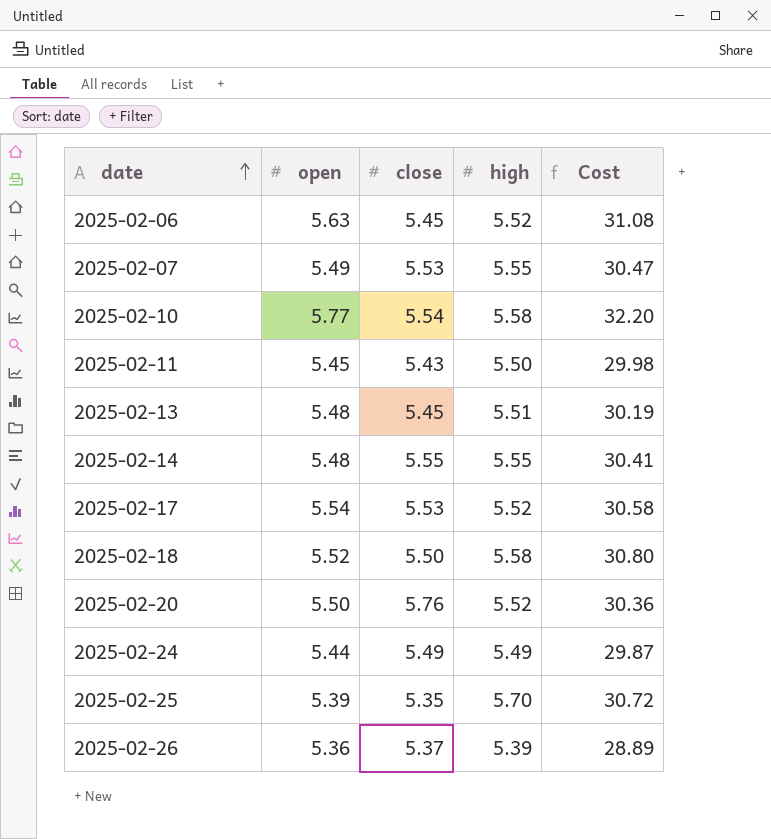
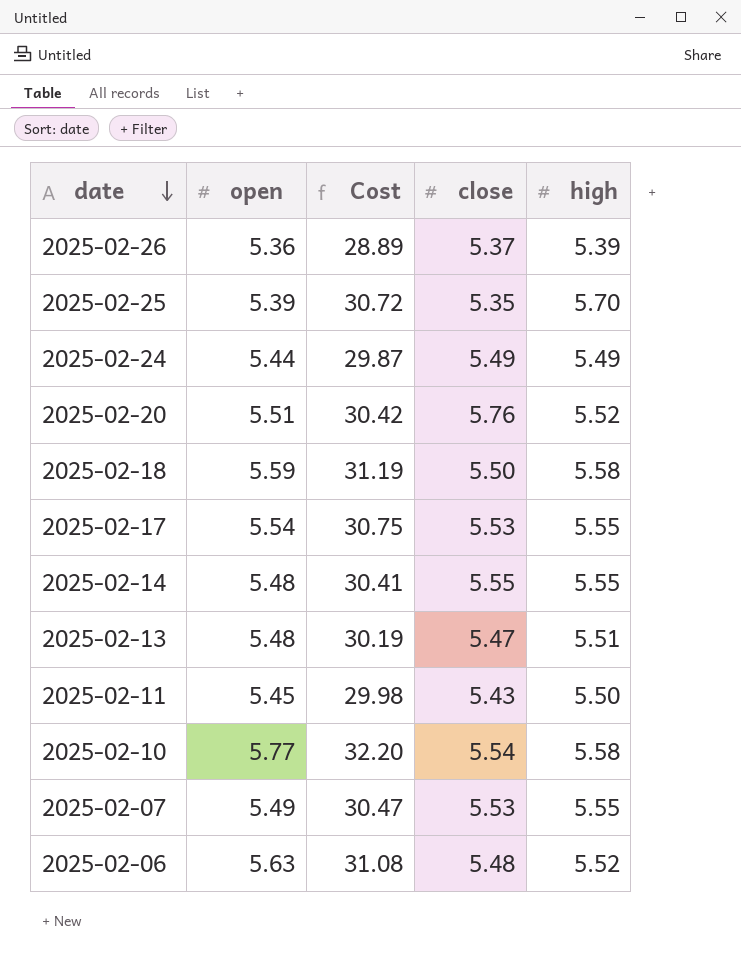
row order: date ascending -> date descending
column Cost | position: 5 -> 3
2025-02-20 | open: 5.50 -> 5.51
2025-02-20 | Cost: 30.36 -> 30.42
2025-02-18 | open: 5.52 -> 5.59
2025-02-18 | Cost: 30.80 -> 31.19
2025-02-17 | Cost: 30.58 -> 30.75
2025-02-17 | high: 5.52 -> 5.55
2025-02-13 | close: 5.45 -> 5.47
2025-02-06 | close: 5.45 -> 5.48

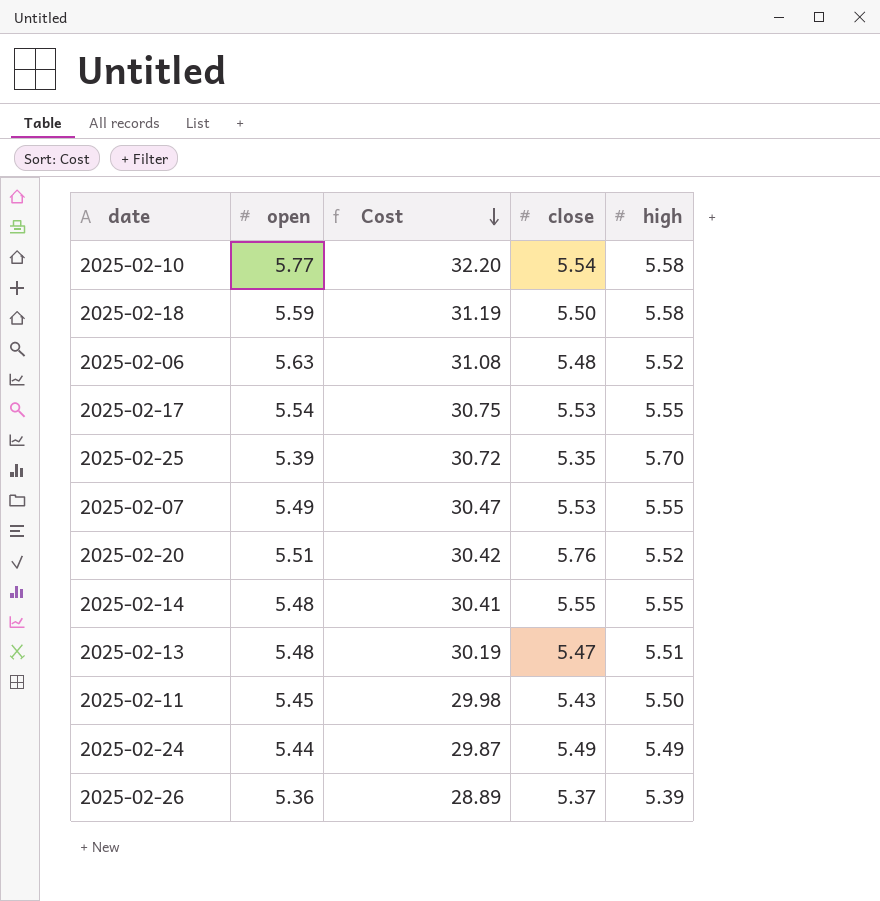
row order: date descending -> Cost descending

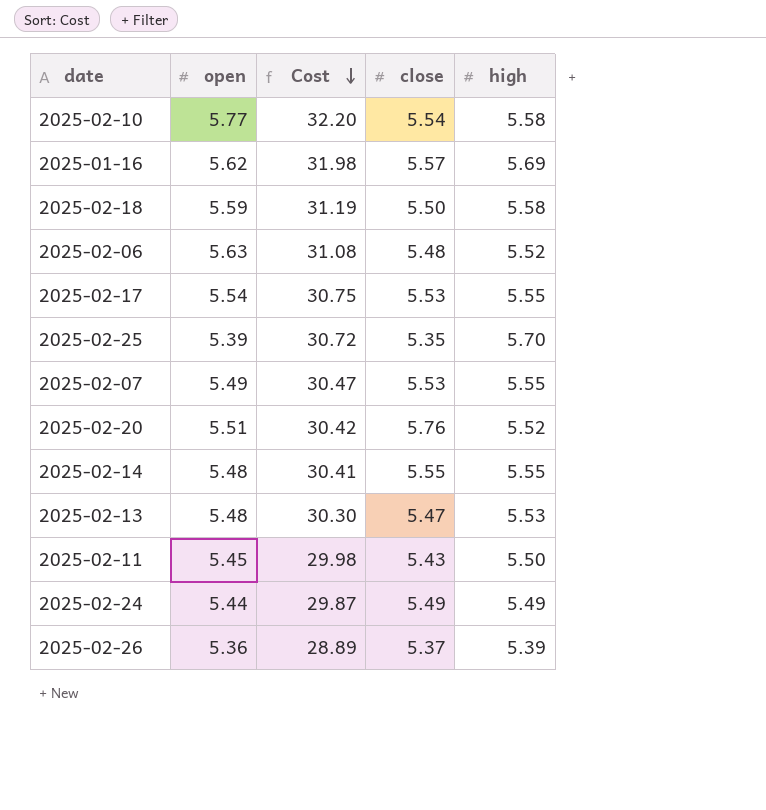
row 2025-01-16: none -> 5.62 | 31.98 | 5.57 | 5.69
2025-02-13 | Cost: 30.19 -> 30.30
2025-02-13 | high: 5.51 -> 5.53

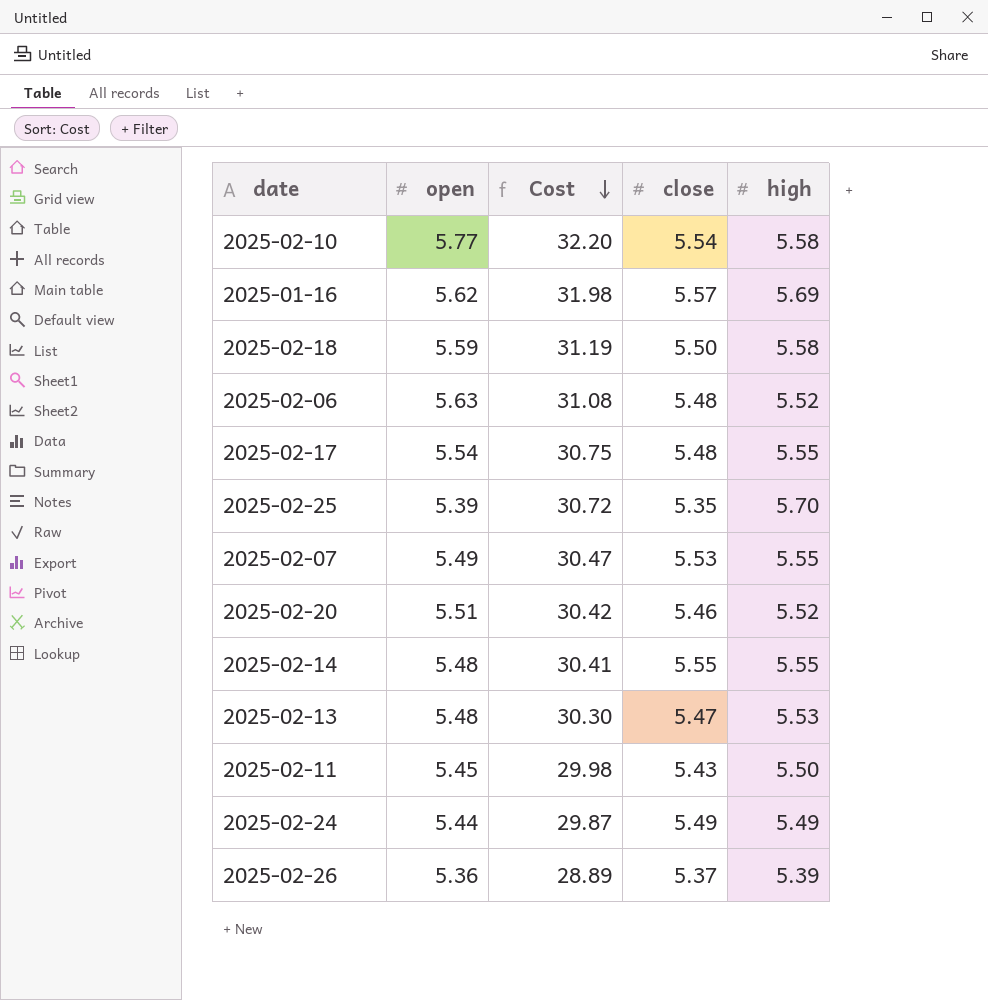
2025-02-17 | close: 5.53 -> 5.48
2025-02-20 | close: 5.76 -> 5.46

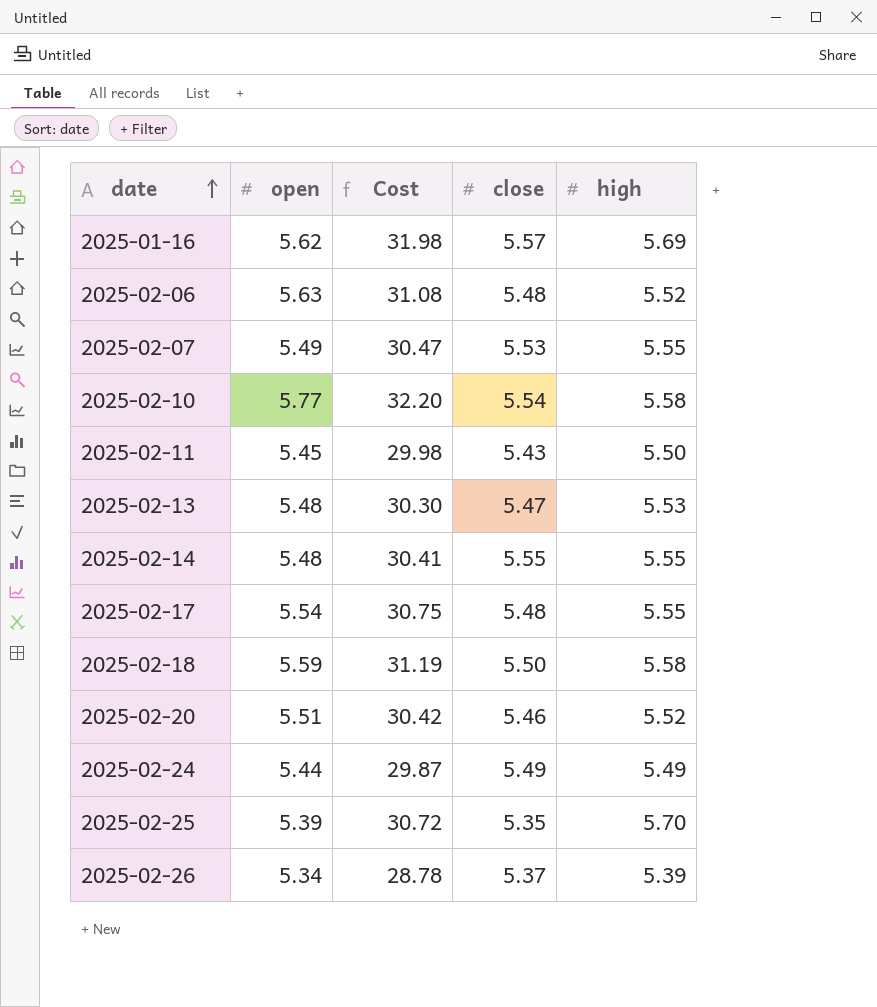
row order: Cost descending -> date ascending
2025-02-26 | open: 5.36 -> 5.34
2025-02-26 | Cost: 28.89 -> 28.78

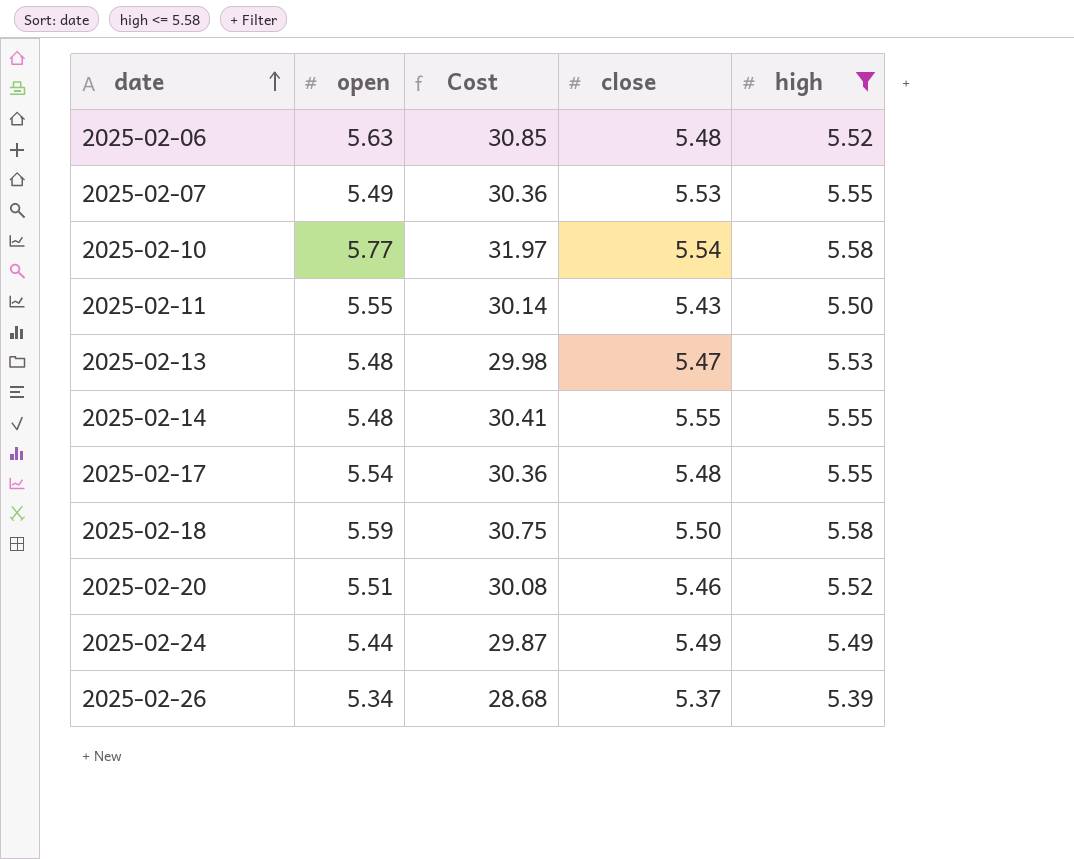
filter: none -> high <= 5.58
column Cost | formula: [open] * [high] -> [open] * [close]
2025-02-11 | open: 5.45 -> 5.55

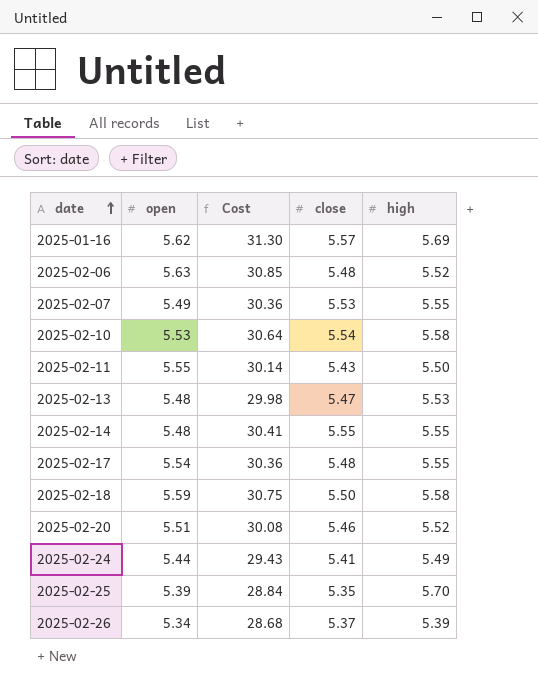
filter: high <= 5.58 -> none
2025-02-10 | open: 5.77 -> 5.53
2025-02-10 | Cost: 31.97 -> 30.64
2025-02-24 | Cost: 29.87 -> 29.43
2025-02-24 | close: 5.49 -> 5.41

